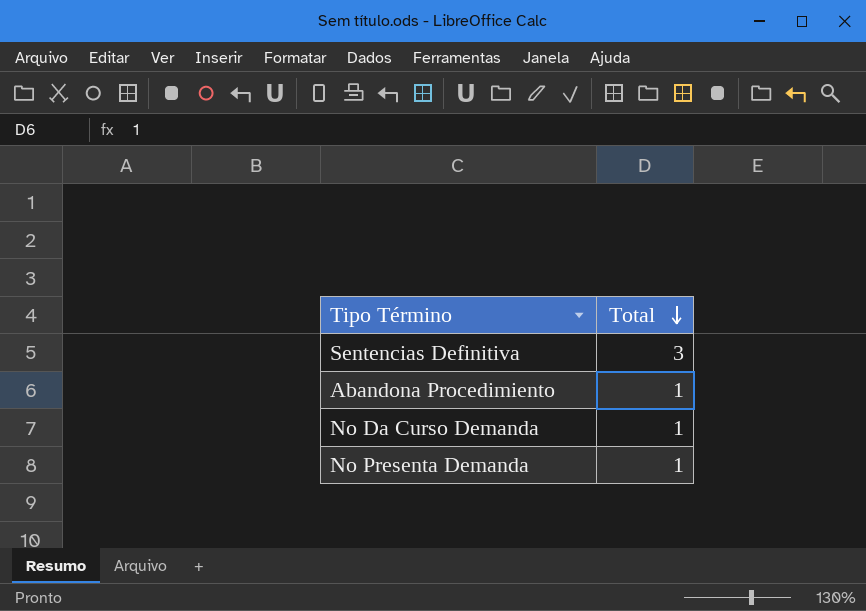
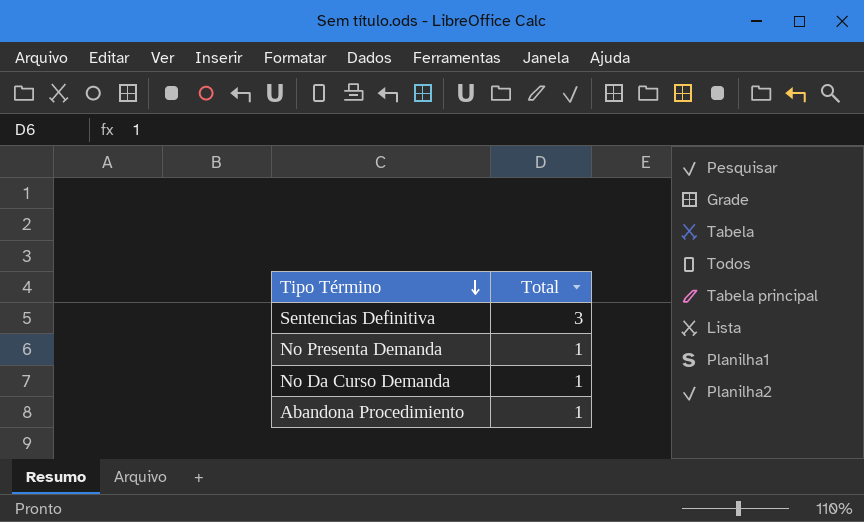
row order: Total descending -> Tipo Término descending

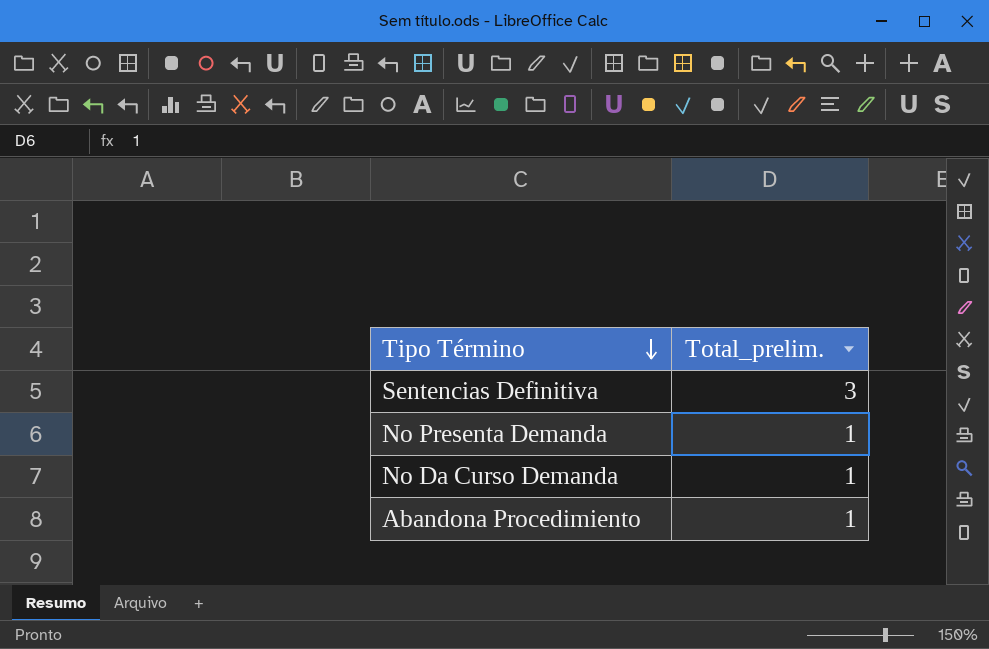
column name: Total -> Total_prelim.

